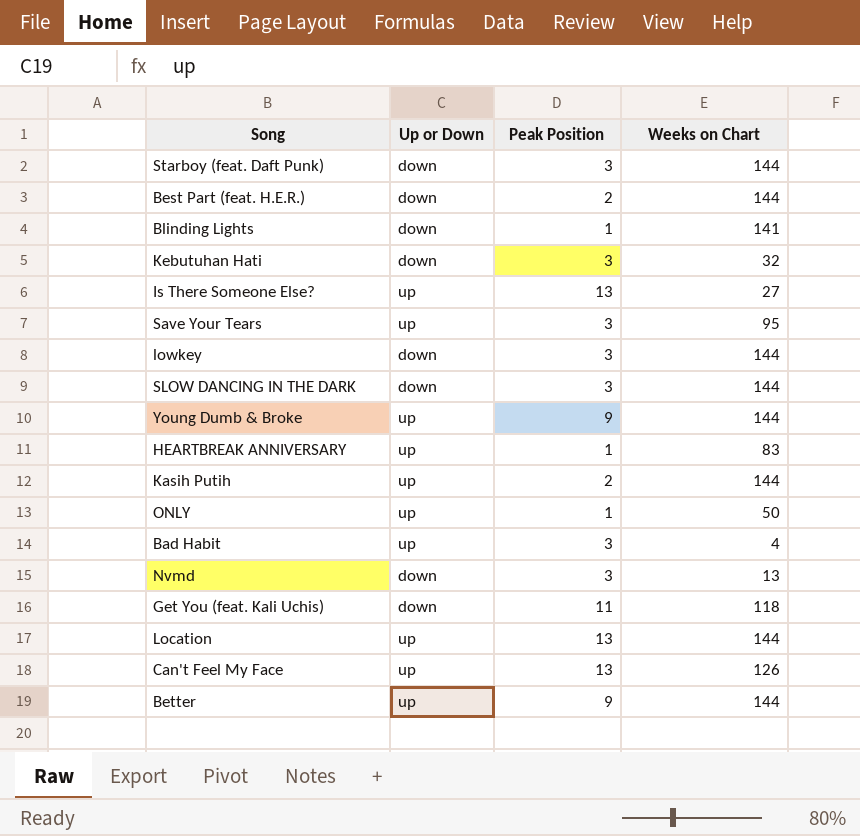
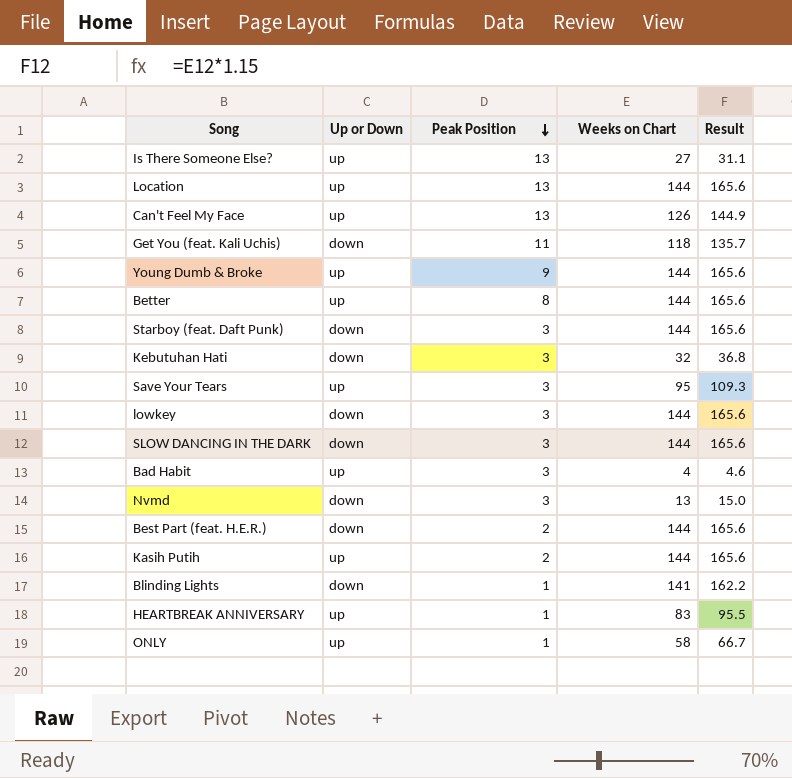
row order: none -> Peak Position descending
column Result | formula: none -> [Weeks on Chart] * 1.15
Better | Peak Position: 9 -> 8
ONLY | Weeks on Chart: 50 -> 58

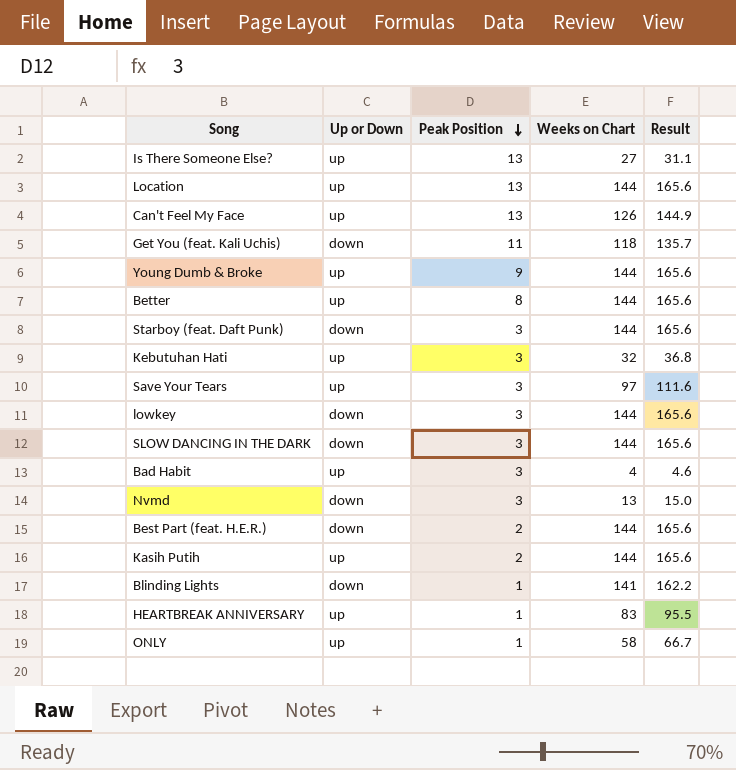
Kebutuhan Hati | Up or Down: down -> up
Save Your Tears | Weeks on Chart: 95 -> 97
Save Your Tears | Result: 109.3 -> 111.6

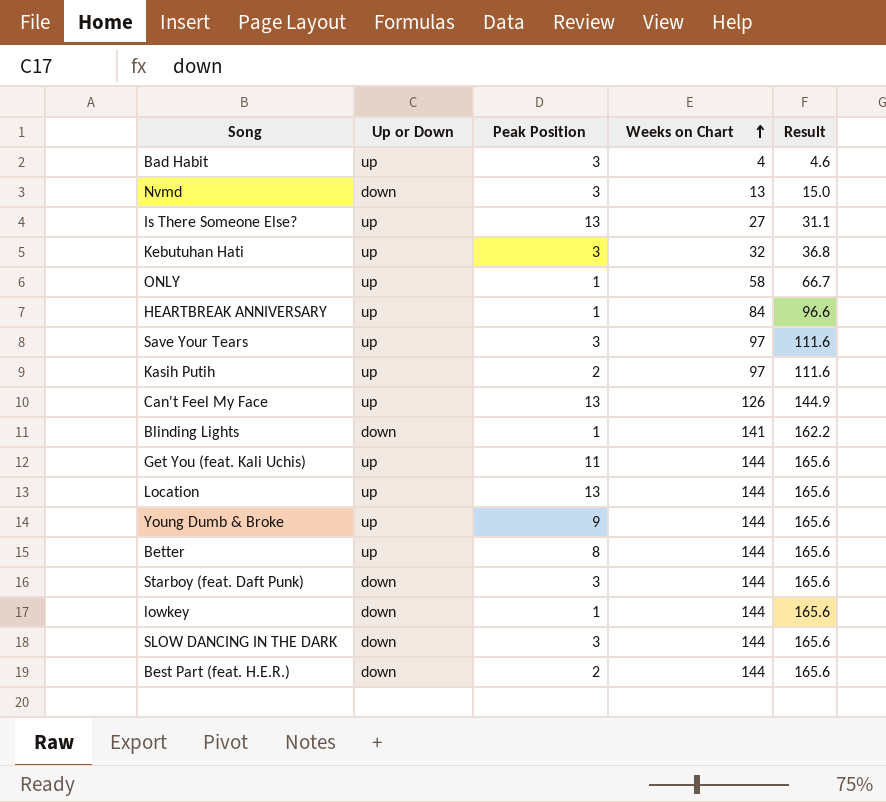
row order: Peak Position descending -> Weeks on Chart ascending
HEARTBREAK ANNIVERSARY | Weeks on Chart: 83 -> 84
HEARTBREAK ANNIVERSARY | Result: 95.5 -> 96.6
Kasih Putih | Weeks on Chart: 144 -> 97
Kasih Putih | Result: 165.6 -> 111.6
Get You (feat. Kali Uchis) | Up or Down: down -> up
Get You (feat. Kali Uchis) | Weeks on Chart: 118 -> 144
Get You (feat. Kali Uchis) | Result: 135.7 -> 165.6
lowkey | Peak Position: 3 -> 1

